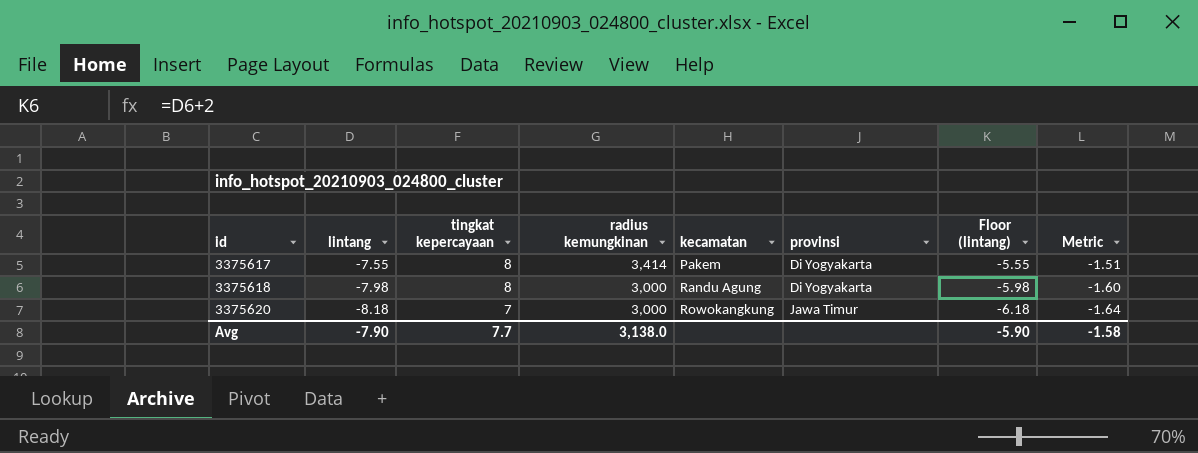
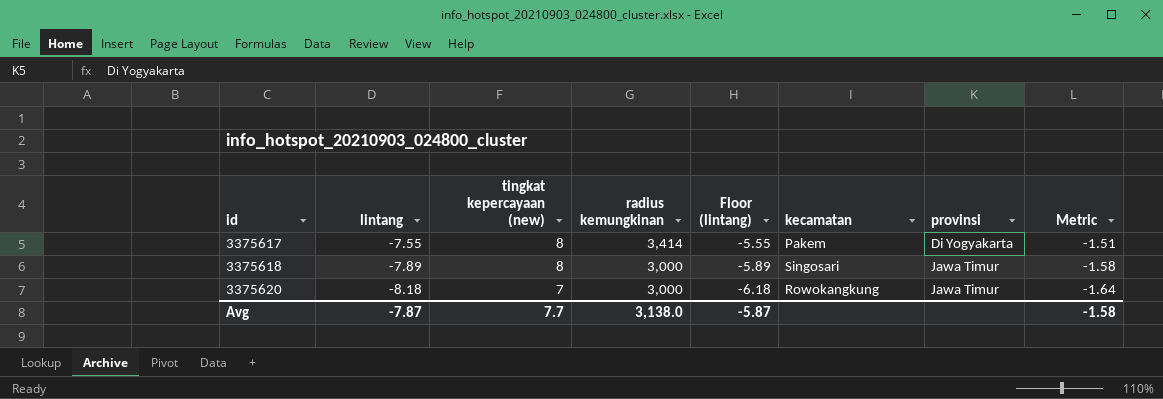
column name: tingkat kepercayaan -> tingkat kepercayaan (new)
column Floor (lintang) | position: 7 -> 5
3375618 | lintang: -7.98 -> -7.89
3375618 | Floor (lintang): -5.98 -> -5.89
3375618 | kecamatan: Randu Agung -> Singosari
3375618 | provinsi: Di Yogyakarta -> Jawa Timur
3375618 | Metric: -1.60 -> -1.58
Avg | lintang: -7.90 -> -7.87
Avg | Floor (lintang): -5.90 -> -5.87

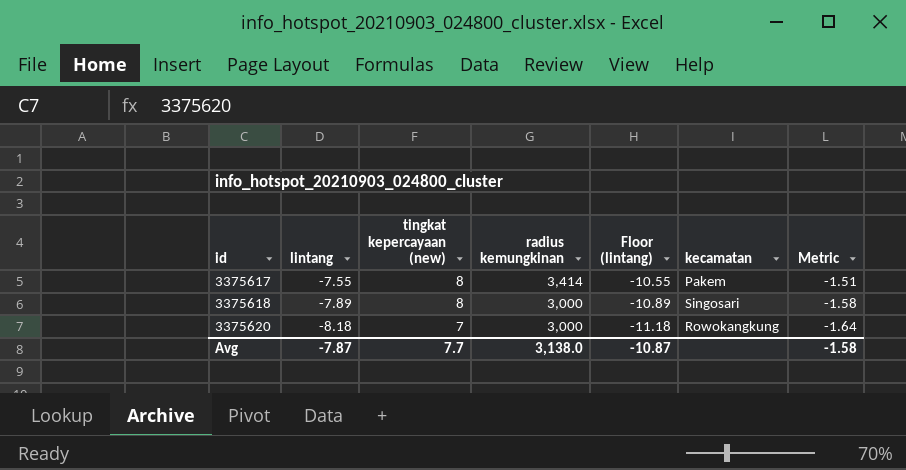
column provinsi | position: 7 -> none
column Floor (lintang) | formula: [lintang] + 2 -> [lintang] - 3
Avg | Floor (lintang): -5.87 -> -10.87

